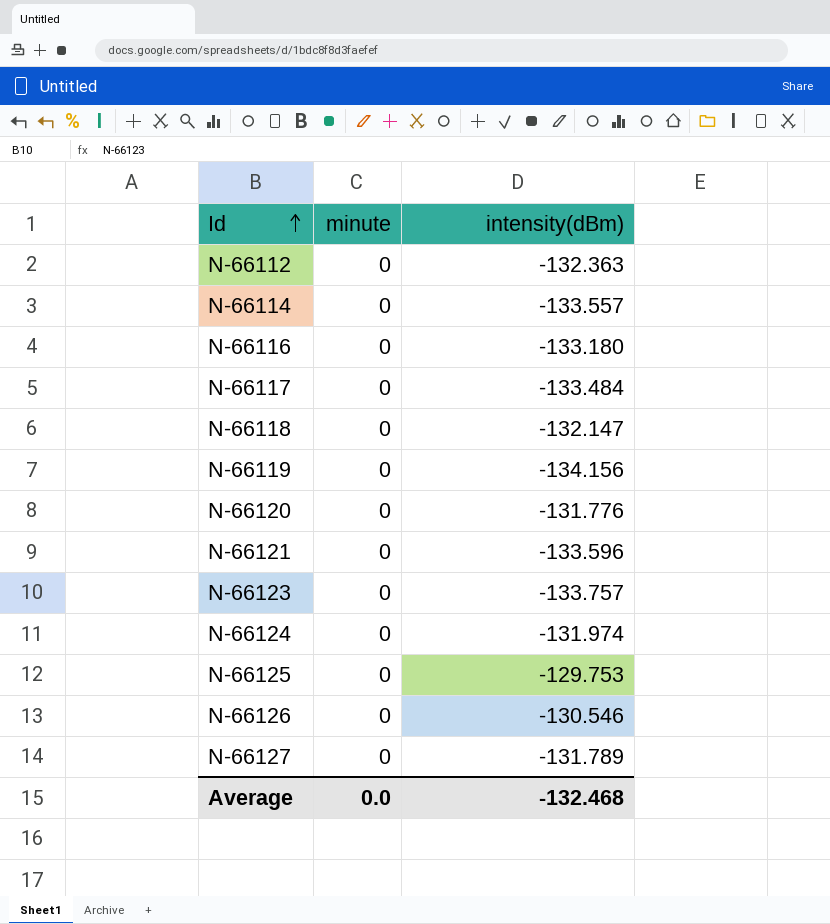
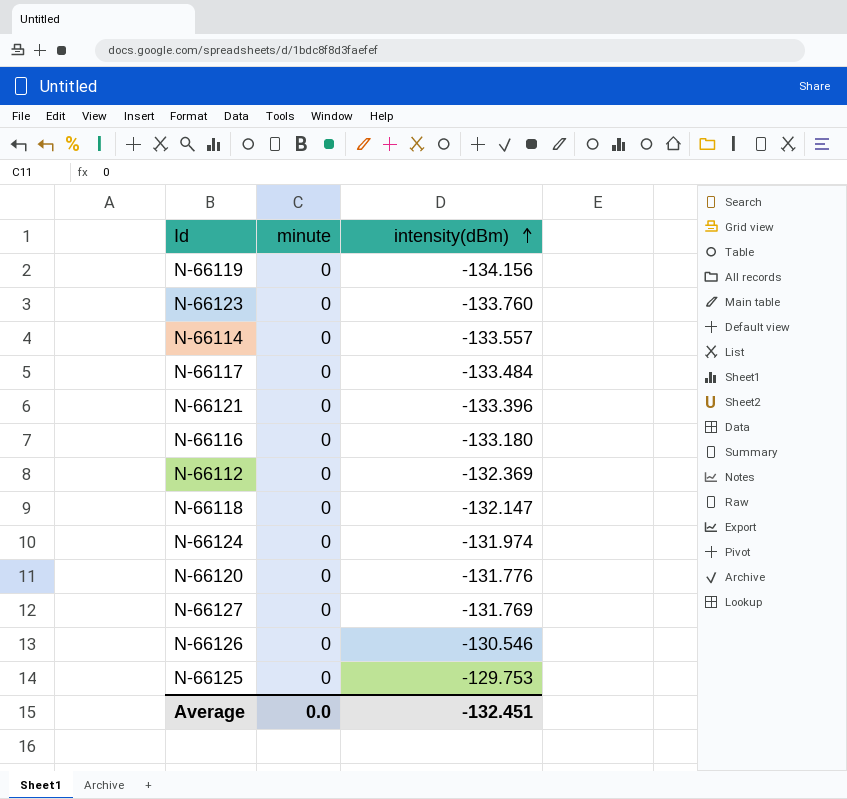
row order: Id ascending -> intensity(dBm) ascending
N-66123 | intensity(dBm): -133.757 -> -133.760
N-66121 | intensity(dBm): -133.596 -> -133.396
N-66112 | intensity(dBm): -132.363 -> -132.369
N-66127 | intensity(dBm): -131.789 -> -131.769
Average | intensity(dBm): -132.468 -> -132.451

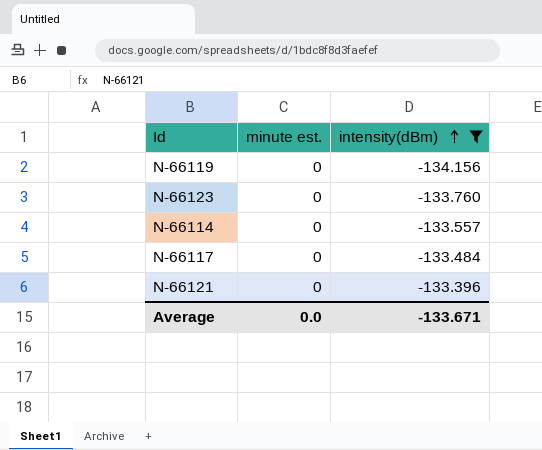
filter: none -> intensity(dBm) <= -133.396
column name: minute -> minute est.
Average | intensity(dBm): -132.451 -> -133.671

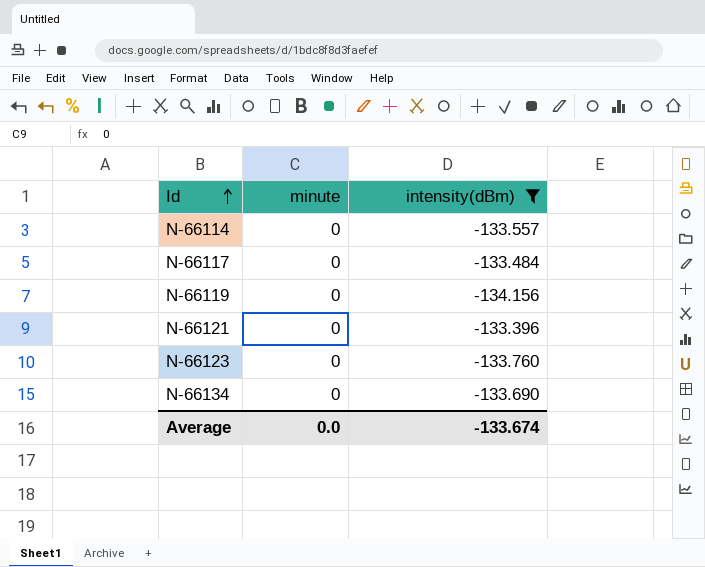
row order: intensity(dBm) ascending -> Id ascending
column name: minute est. -> minute
row N-66134: none -> 0 | -133.690
Average | intensity(dBm): -133.671 -> -133.674

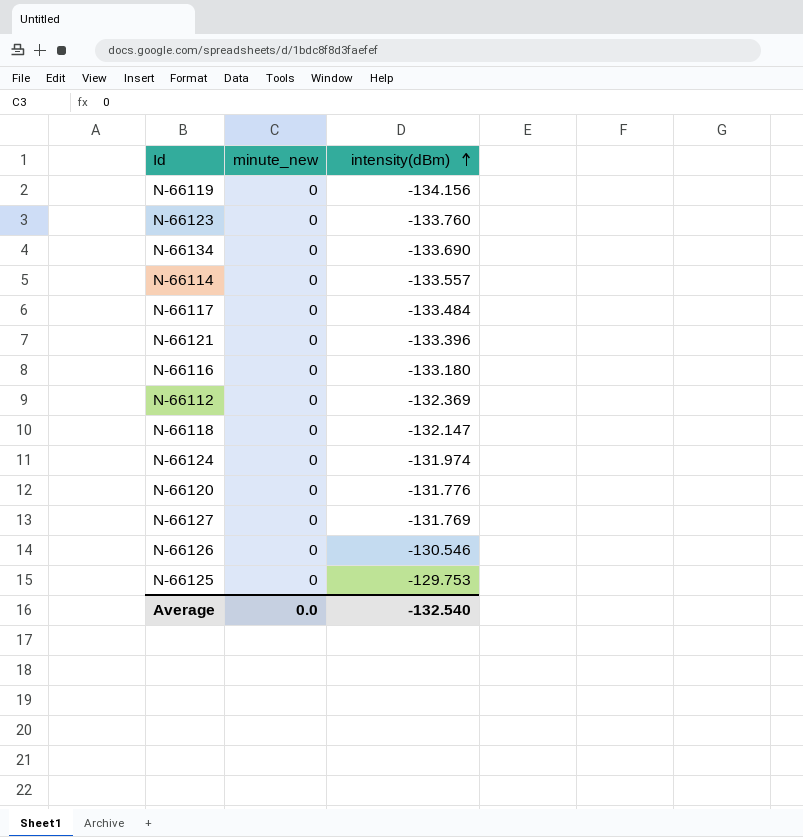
filter: intensity(dBm) <= -133.396 -> none
row order: Id ascending -> intensity(dBm) ascending
column name: minute -> minute_new
Average | intensity(dBm): -133.674 -> -132.540

